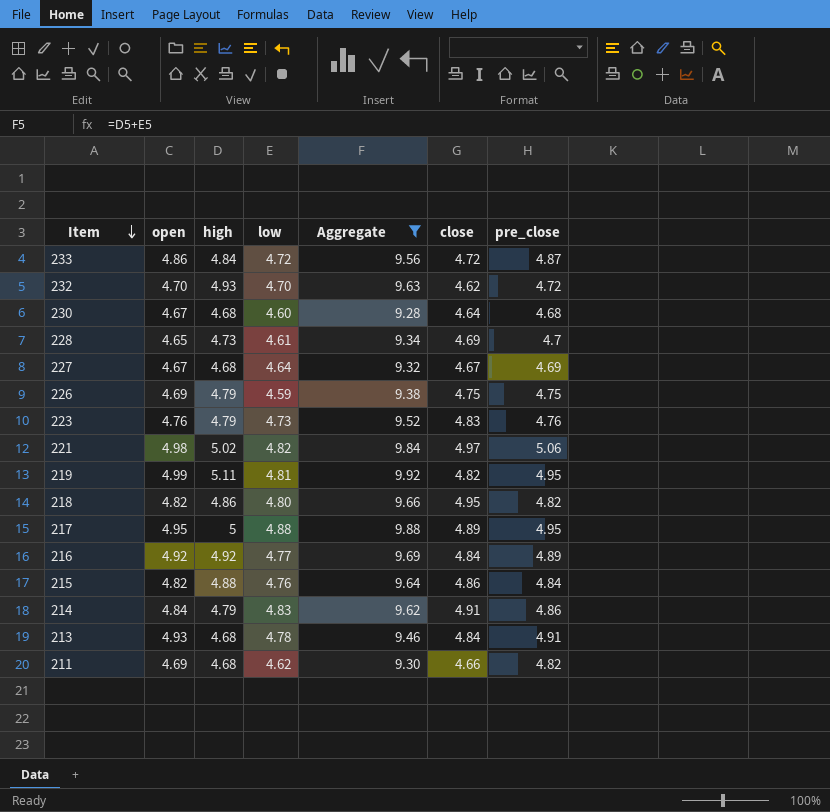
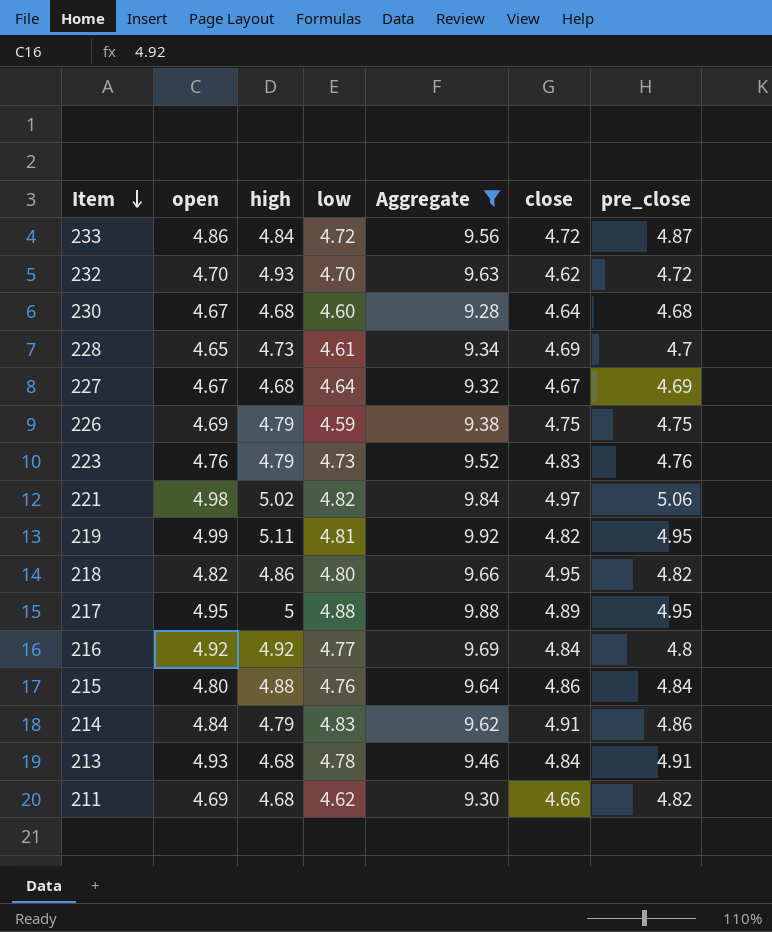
216 | pre_close: 4.89 -> 4.8
215 | open: 4.82 -> 4.80

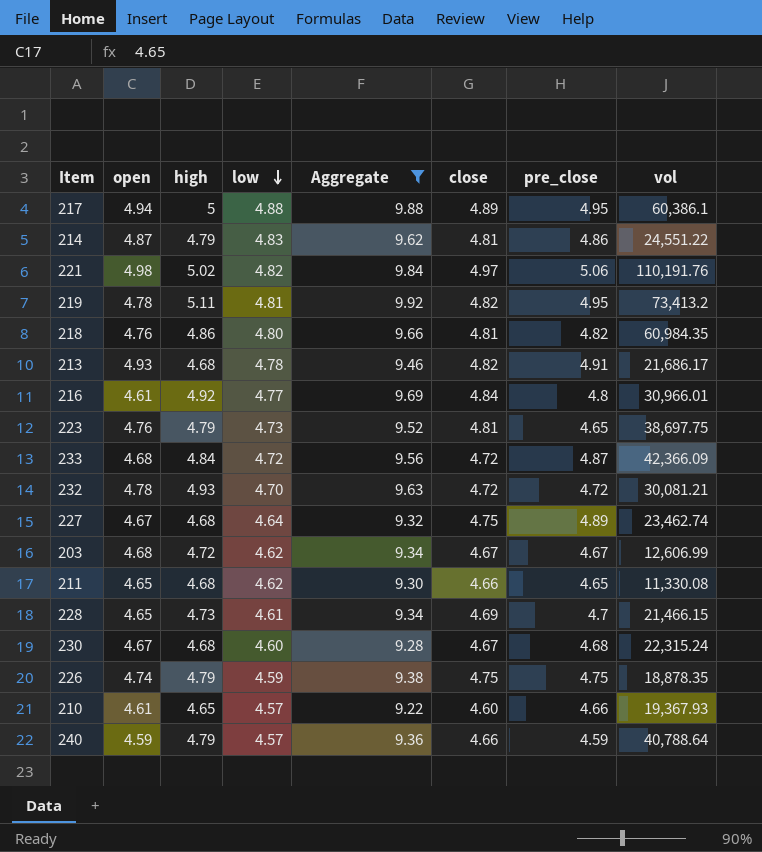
row order: Item descending -> low descending
column vol | position: none -> 8
row 215: 4.80 | 4.88 | 4.76 | 9.64 | 4.86 | 4.84 -> none
217 | open: 4.95 -> 4.94
214 | open: 4.84 -> 4.87
214 | close: 4.91 -> 4.81
219 | open: 4.99 -> 4.78
218 | open: 4.82 -> 4.76
218 | close: 4.95 -> 4.81
213 | close: 4.84 -> 4.82
216 | open: 4.92 -> 4.61
223 | close: 4.83 -> 4.81
223 | pre_close: 4.76 -> 4.65
233 | open: 4.86 -> 4.68
232 | open: 4.70 -> 4.78
232 | close: 4.62 -> 4.72
227 | close: 4.67 -> 4.75
227 | pre_close: 4.69 -> 4.89
row 203: none -> 4.68 | 4.72 | 4.62 | 9.34 | 4.67 | 4.67 | 12,606.99
211 | open: 4.69 -> 4.65
211 | pre_close: 4.82 -> 4.65
230 | close: 4.64 -> 4.67
226 | open: 4.69 -> 4.74
row 210: none -> 4.61 | 4.65 | 4.57 | 9.22 | 4.60 | 4.66 | 19,367.93
row 240: none -> 4.59 | 4.79 | 4.57 | 9.36 | 4.66 | 4.59 | 40,788.64

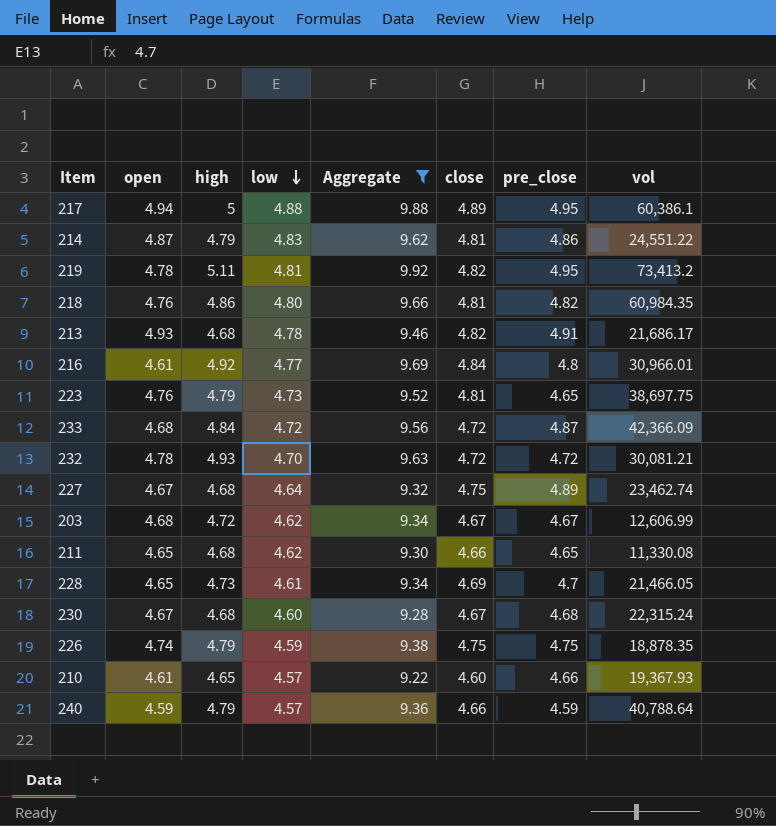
row 221: 4.98 | 5.02 | 4.82 | 9.84 | 4.97 | 5.06 | 110,191.76 -> none
228 | vol: 21,466.15 -> 21,466.05

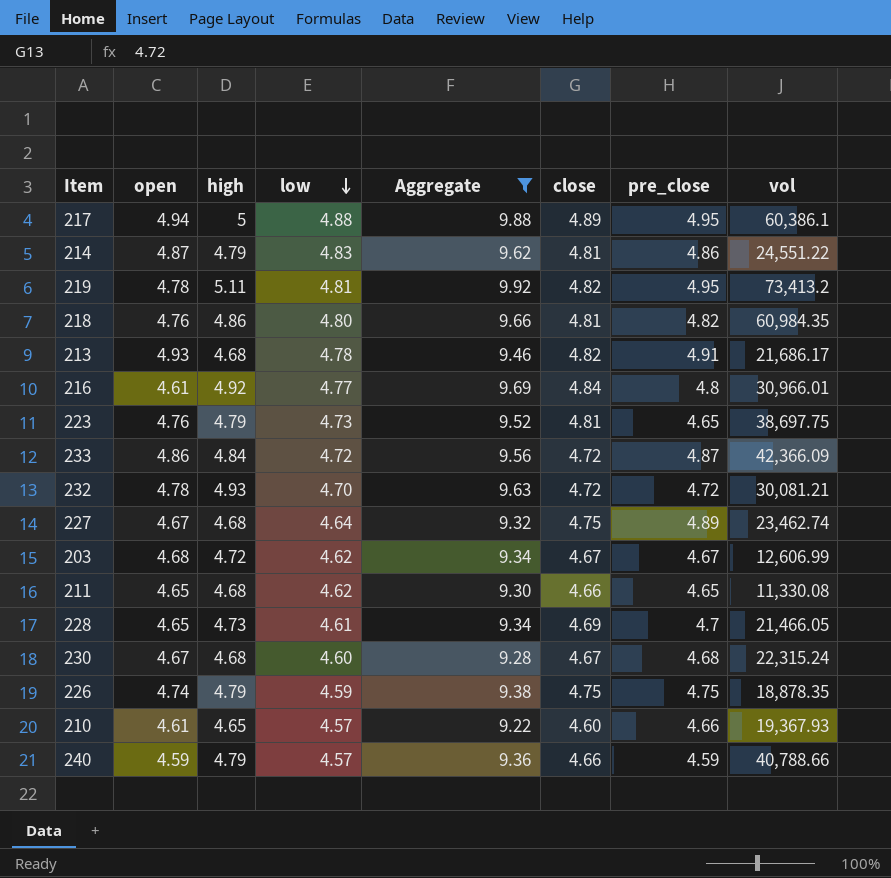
233 | open: 4.68 -> 4.86
240 | vol: 40,788.64 -> 40,788.66

